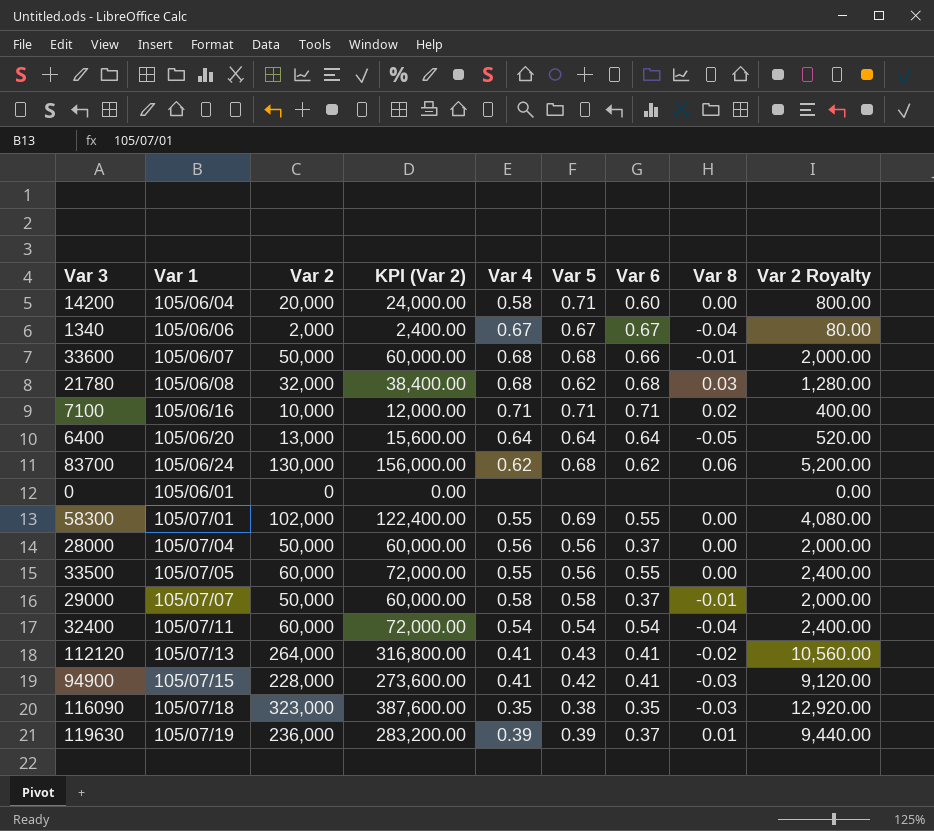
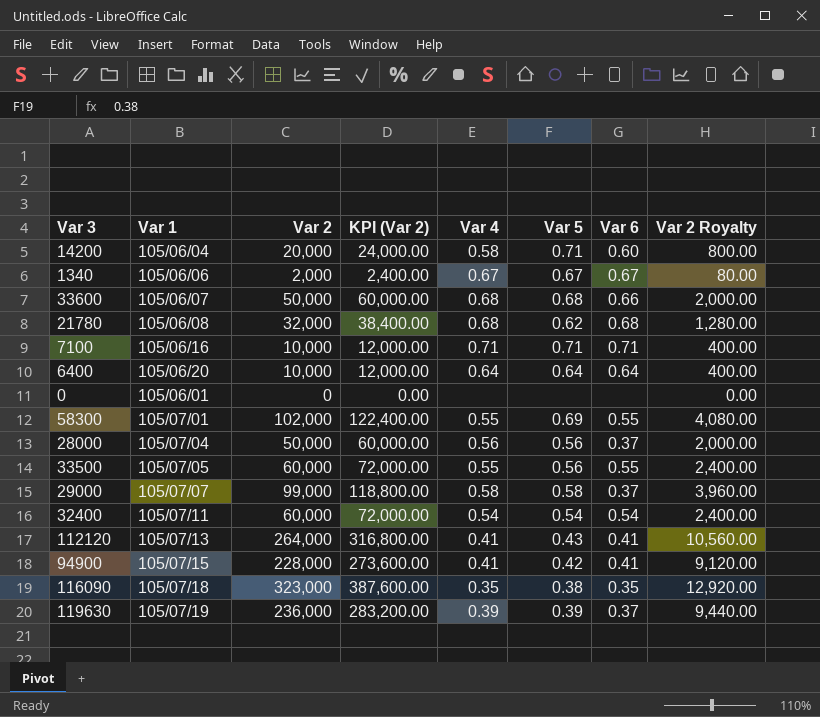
column Var 8 | position: 8 -> none
row 83700: 105/06/24 | 130,000 | 156,000.00 | 0.62 | 0.68 | 0.62 | 0.06 | 5,200.00 -> none
6400 | Var 2: 13,000 -> 10,000
6400 | KPI (Var 2): 15,600.00 -> 12,000.00
6400 | Var 2 Royalty: 520.00 -> 400.00
29000 | Var 2: 50,000 -> 99,000
29000 | KPI (Var 2): 60,000.00 -> 118,800.00
29000 | Var 2 Royalty: 2,000.00 -> 3,960.00

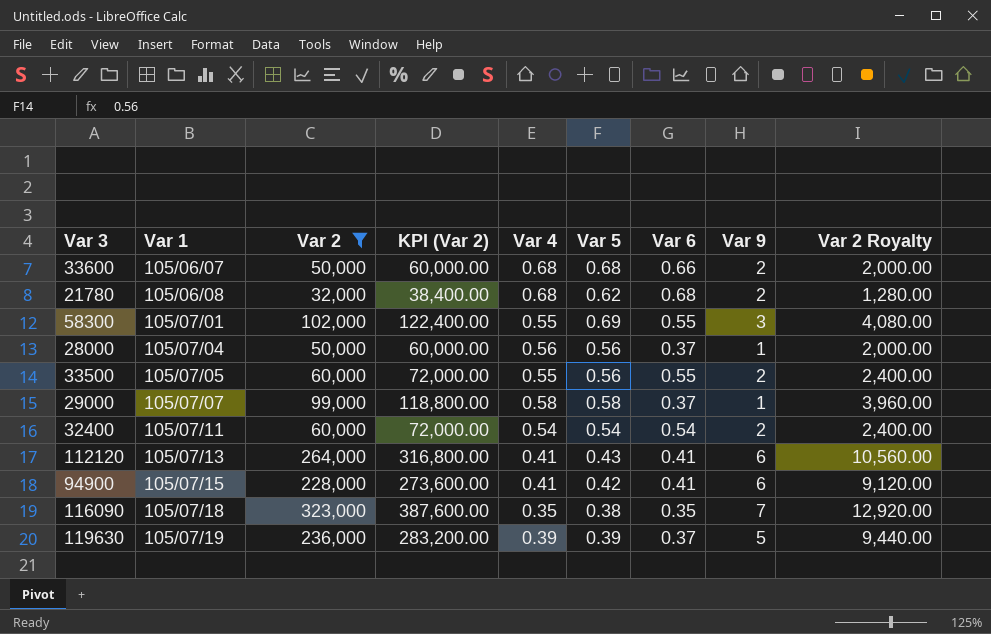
filter: none -> Var 2 >= 32,000
column Var 9 | position: none -> 8

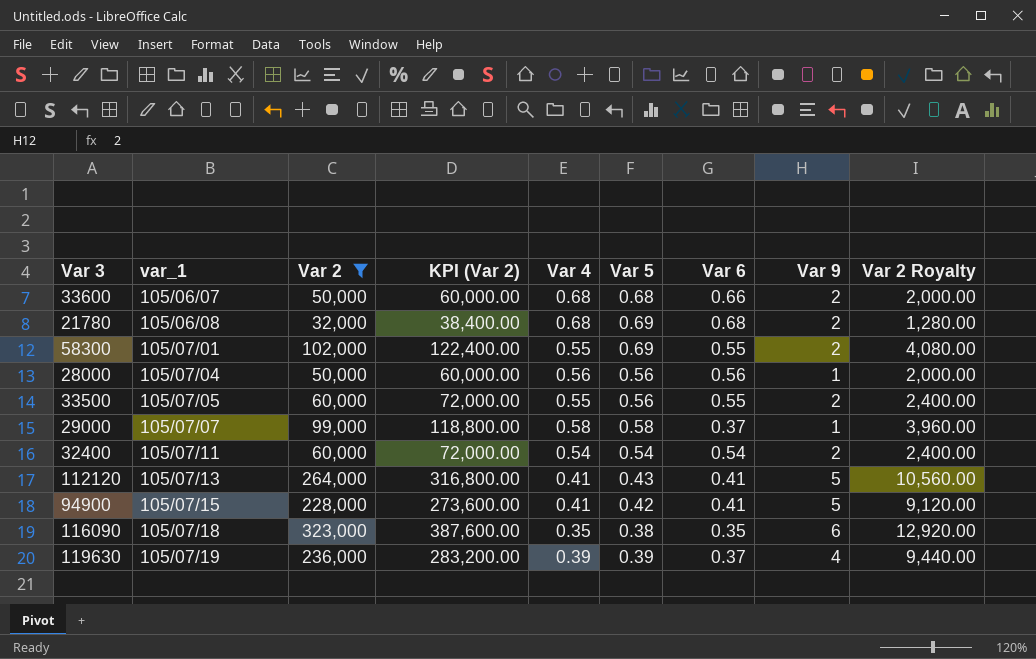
column name: Var 1 -> var_1
21780 | Var 5: 0.62 -> 0.69
58300 | Var 9: 3 -> 2
28000 | Var 6: 0.37 -> 0.56
112120 | Var 9: 6 -> 5
94900 | Var 9: 6 -> 5
116090 | Var 9: 7 -> 6
119630 | Var 9: 5 -> 4

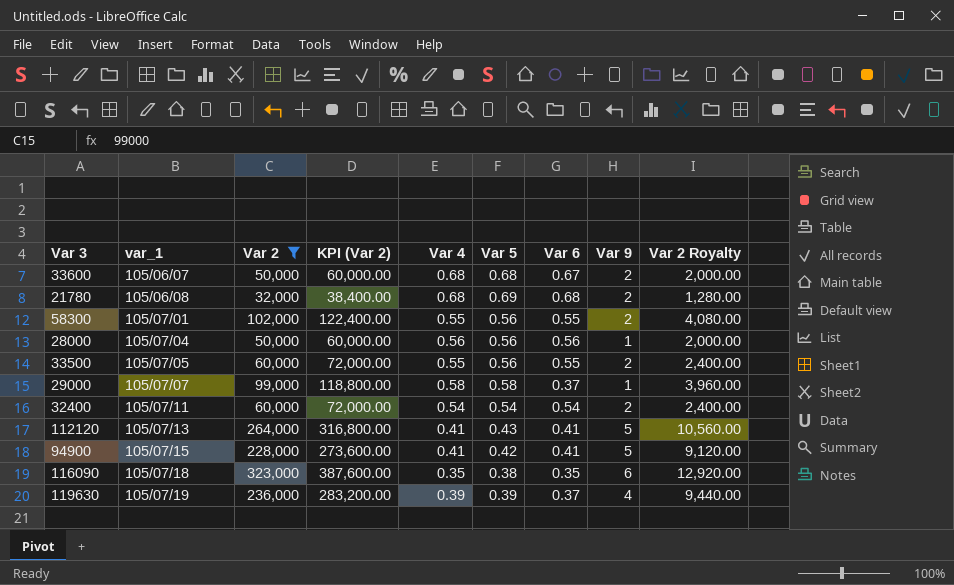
33600 | Var 6: 0.66 -> 0.67
58300 | Var 5: 0.69 -> 0.56

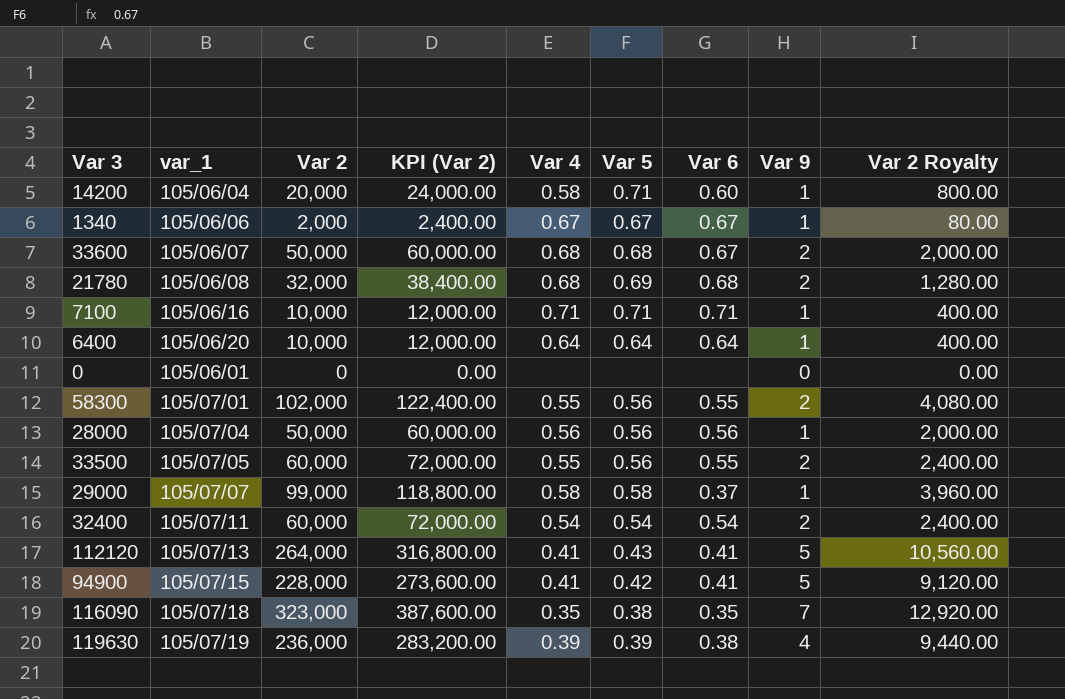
filter: Var 2 >= 32,000 -> none
116090 | Var 9: 6 -> 7
119630 | Var 6: 0.37 -> 0.38

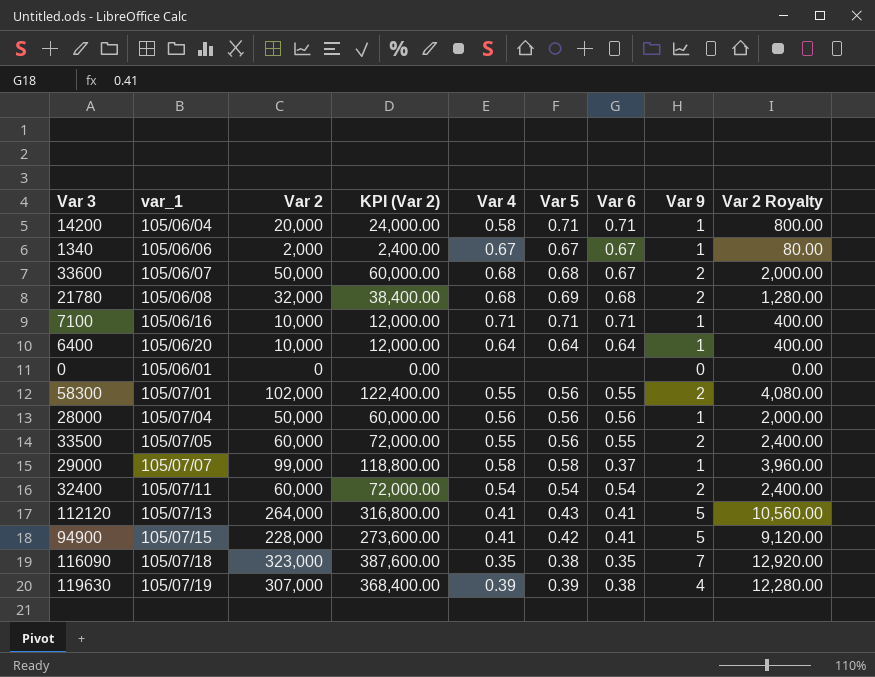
14200 | Var 6: 0.60 -> 0.71
119630 | Var 2: 236,000 -> 307,000
119630 | KPI (Var 2): 283,200.00 -> 368,400.00
119630 | Var 2 Royalty: 9,440.00 -> 12,280.00

